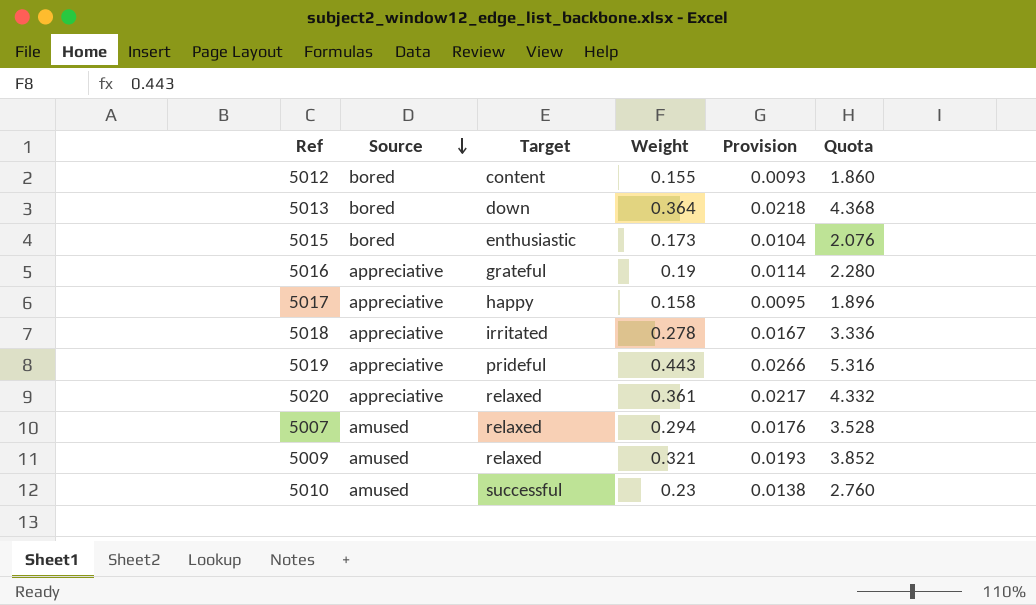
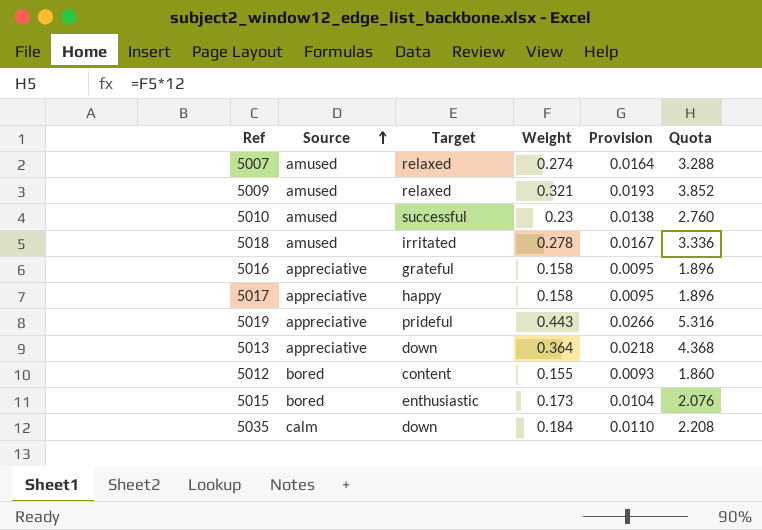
row order: Source descending -> Source ascending
row 5020: appreciative | relaxed | 0.361 | 0.0217 | 4.332 -> none
5007 | Weight: 0.294 -> 0.274
5007 | Provision: 0.0176 -> 0.0164
5007 | Quota: 3.528 -> 3.288
5018 | Source: appreciative -> amused
5016 | Weight: 0.19 -> 0.158
5016 | Provision: 0.0114 -> 0.0095
5016 | Quota: 2.280 -> 1.896
5013 | Source: bored -> appreciative
row 5035: none -> calm | down | 0.184 | 0.0110 | 2.208

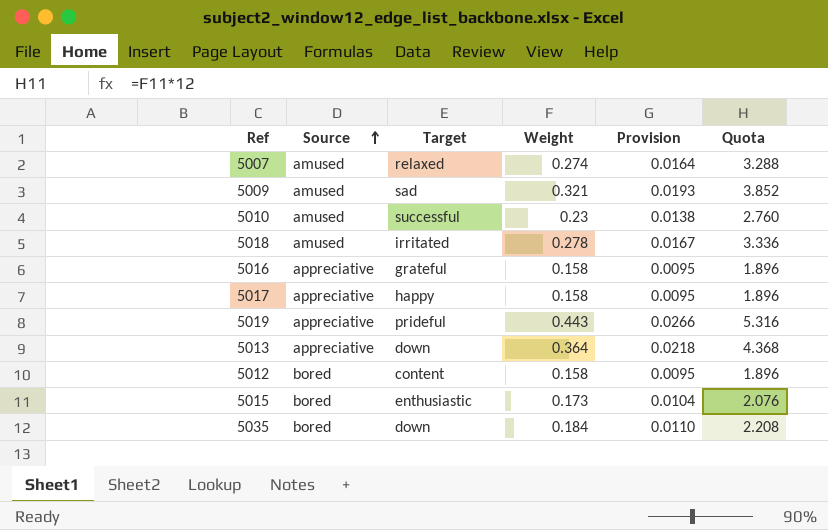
5009 | Target: relaxed -> sad
5012 | Weight: 0.155 -> 0.158
5012 | Provision: 0.0093 -> 0.0095
5012 | Quota: 1.860 -> 1.896
5035 | Source: calm -> bored

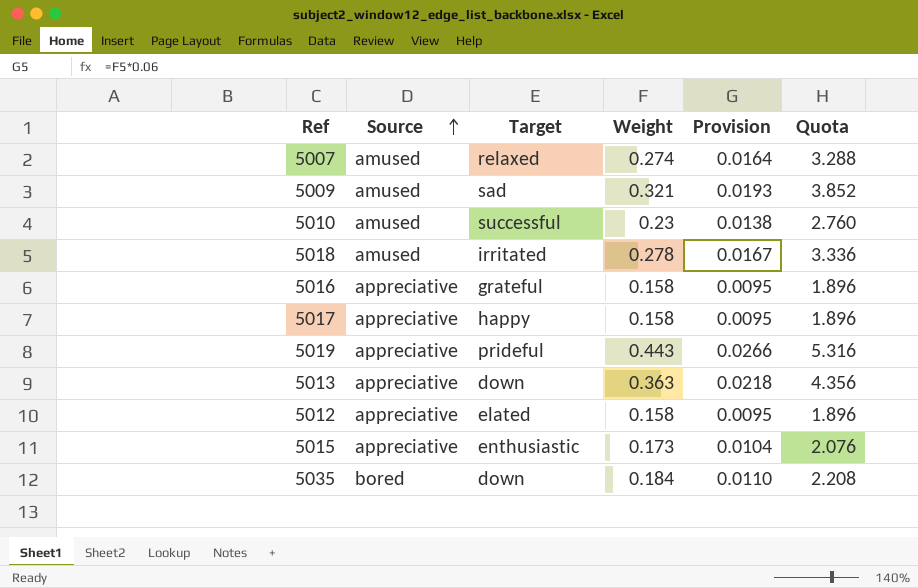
5013 | Weight: 0.364 -> 0.363
5013 | Quota: 4.368 -> 4.356
5012 | Source: bored -> appreciative
5012 | Target: content -> elated
5015 | Source: bored -> appreciative

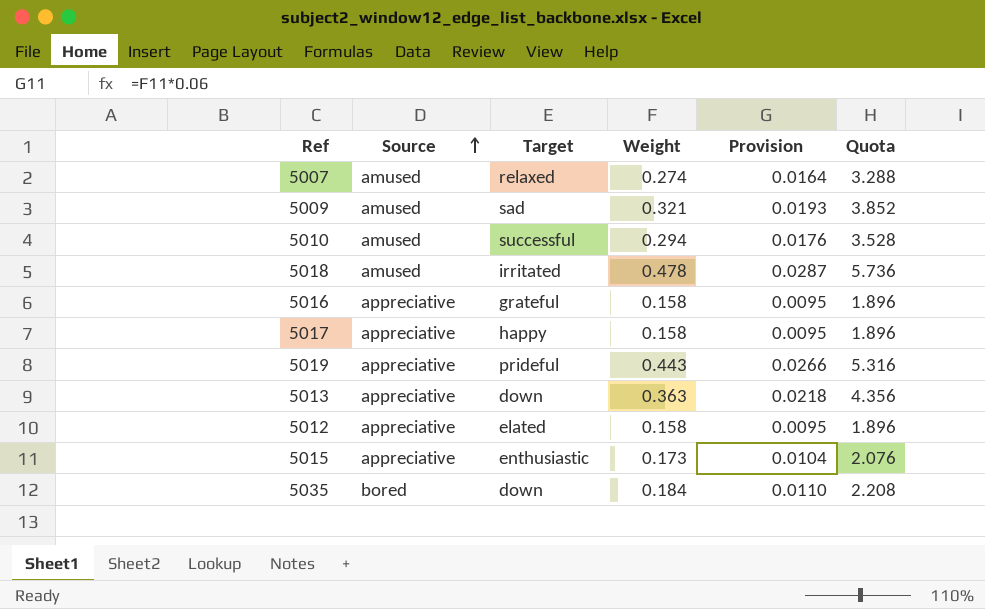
5010 | Weight: 0.23 -> 0.294
5010 | Provision: 0.0138 -> 0.0176
5010 | Quota: 2.760 -> 3.528
5018 | Weight: 0.278 -> 0.478
5018 | Provision: 0.0167 -> 0.0287
5018 | Quota: 3.336 -> 5.736

